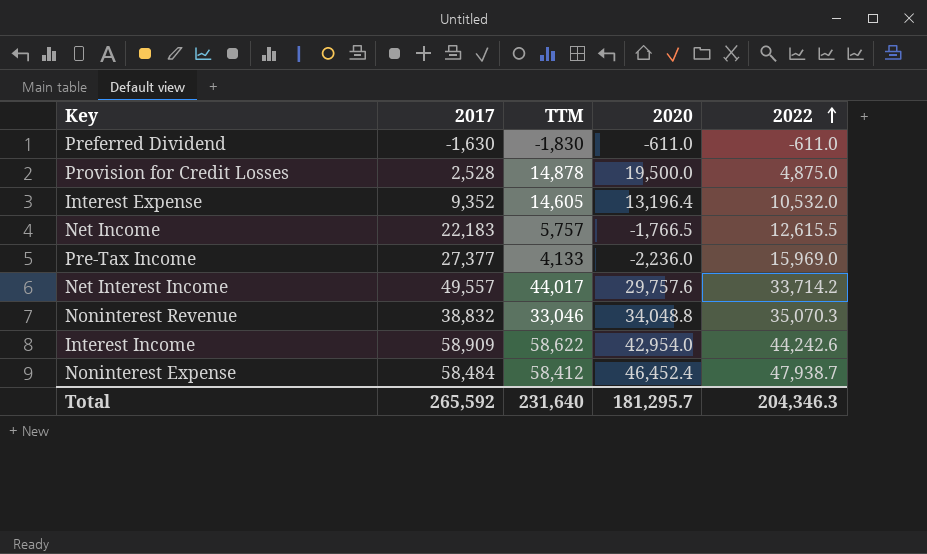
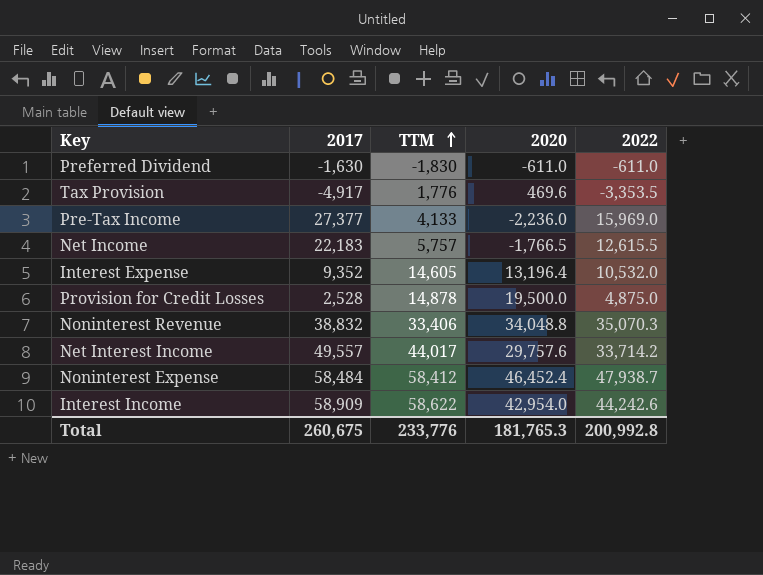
row order: 2022 ascending -> TTM ascending
row Tax Provision: none -> -4,917 | 1,776 | 469.6 | -3,353.5
Noninterest Revenue | TTM: 33,046 -> 33,406
Total | 2017: 265,592 -> 260,675
Total | TTM: 231,640 -> 233,776
Total | 2020: 181,295.7 -> 181,765.3
Total | 2022: 204,346.3 -> 200,992.8

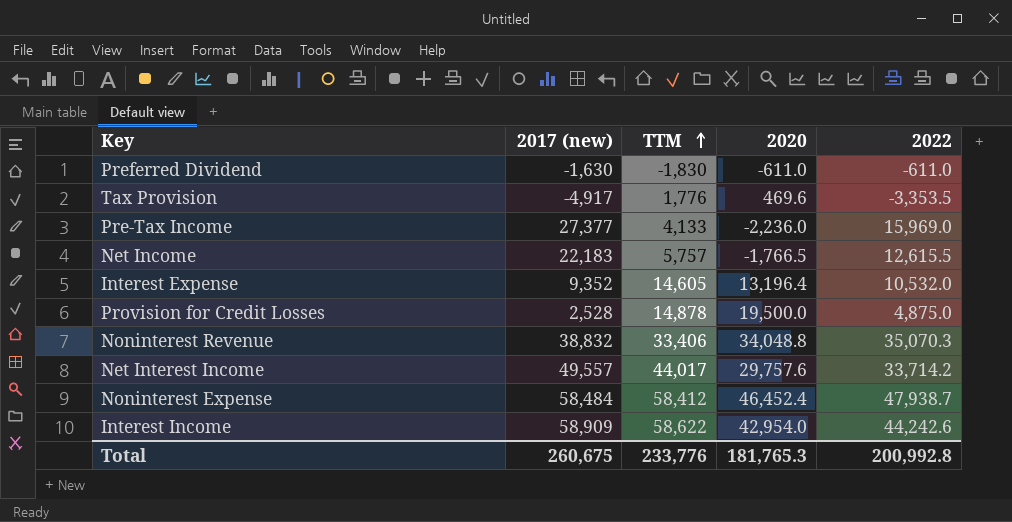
column name: 2017 -> 2017 (new)

